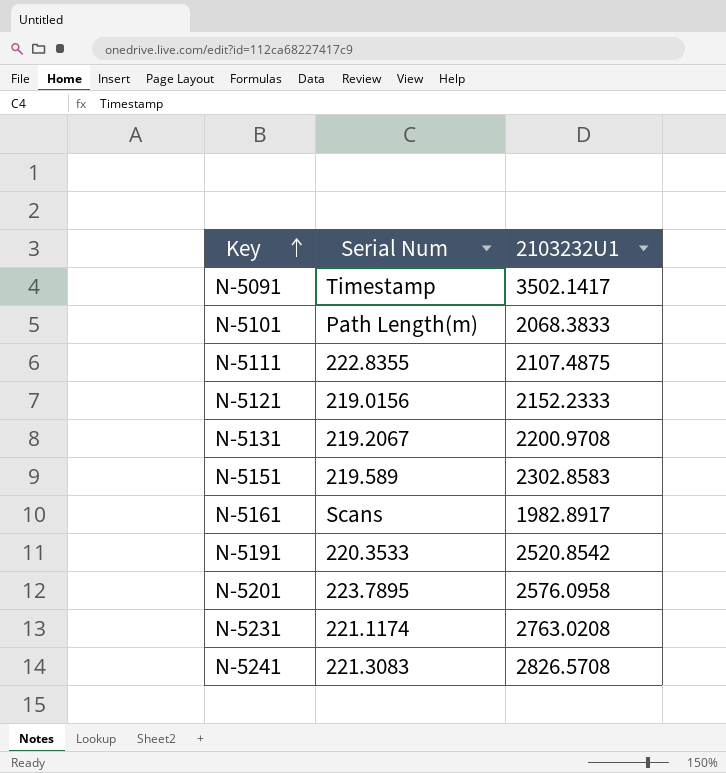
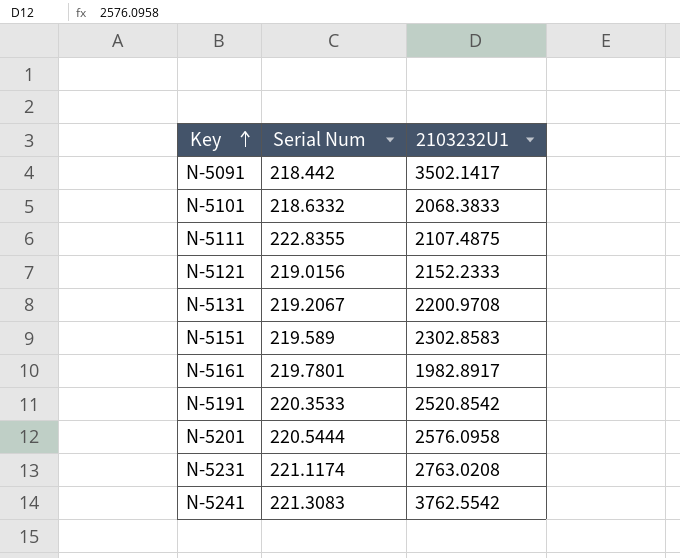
N-5091 | Serial Num: Timestamp -> 218.442
N-5101 | Serial Num: Path Length(m) -> 218.6332
N-5161 | Serial Num: Scans -> 219.7801
N-5201 | Serial Num: 223.7895 -> 220.5444
N-5241 | 2103232U1: 2826.5708 -> 3762.5542

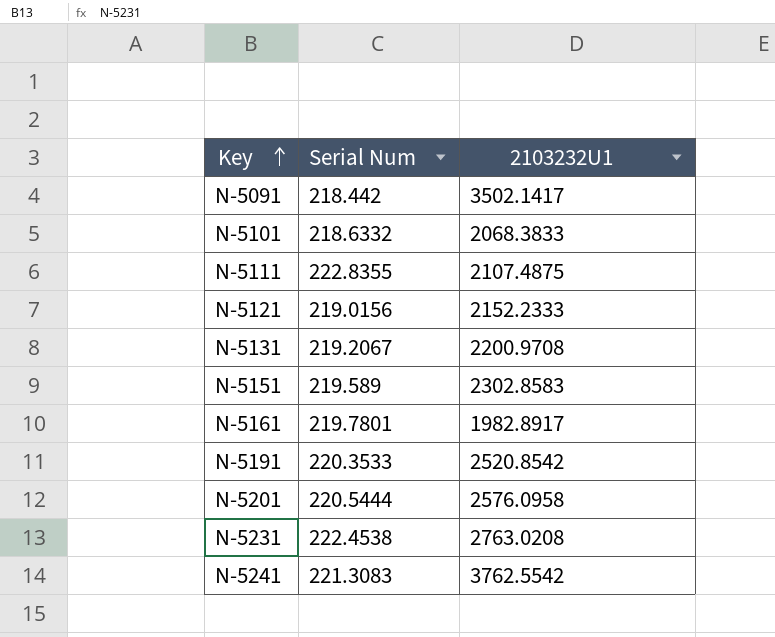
N-5231 | Serial Num: 221.1174 -> 222.4538

